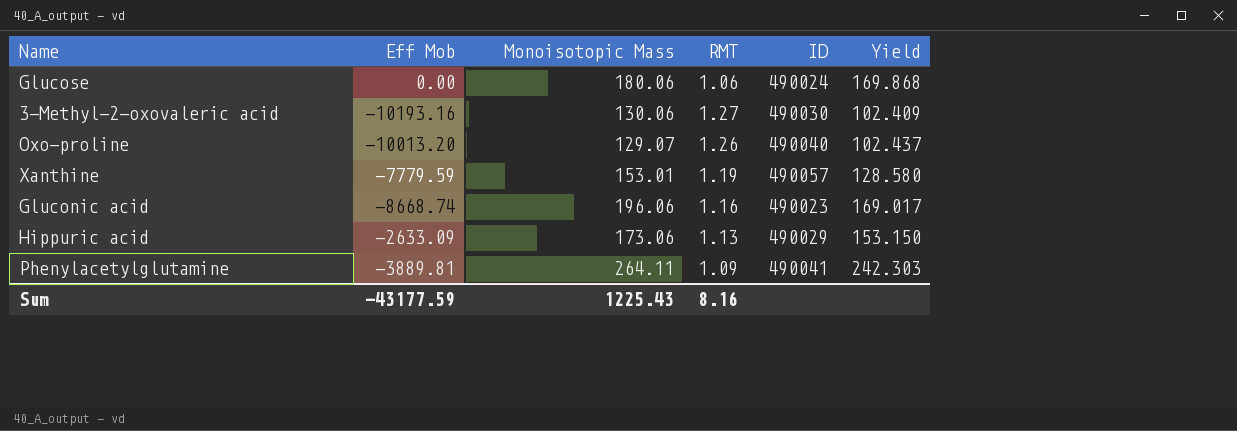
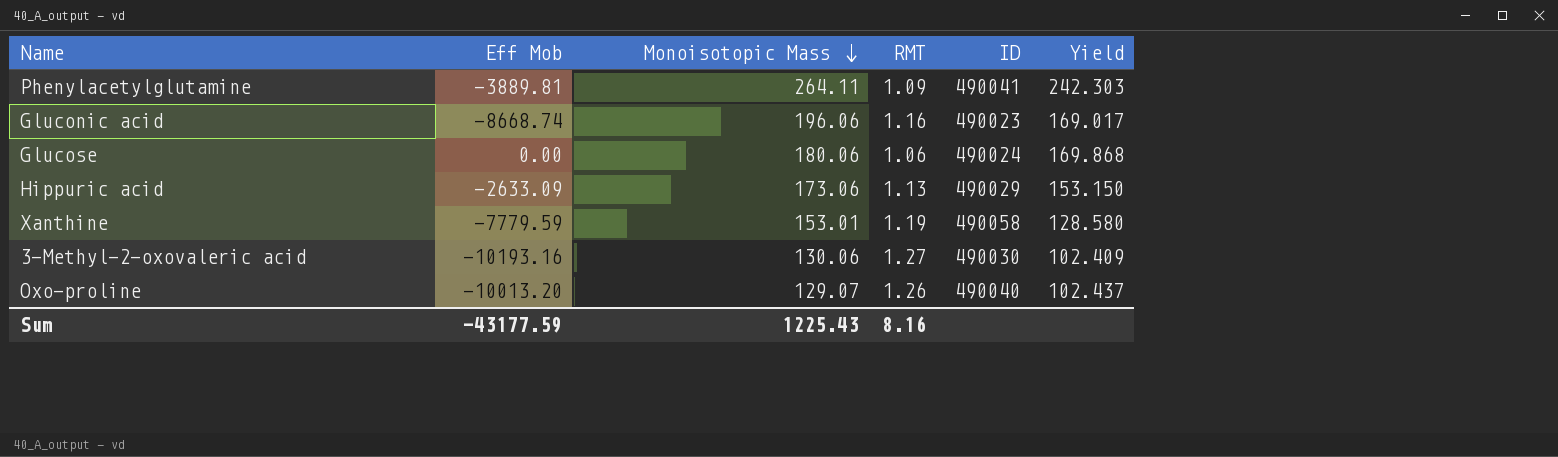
row order: none -> Monoisotopic Mass descending
Xanthine | ID: 490057 -> 490058

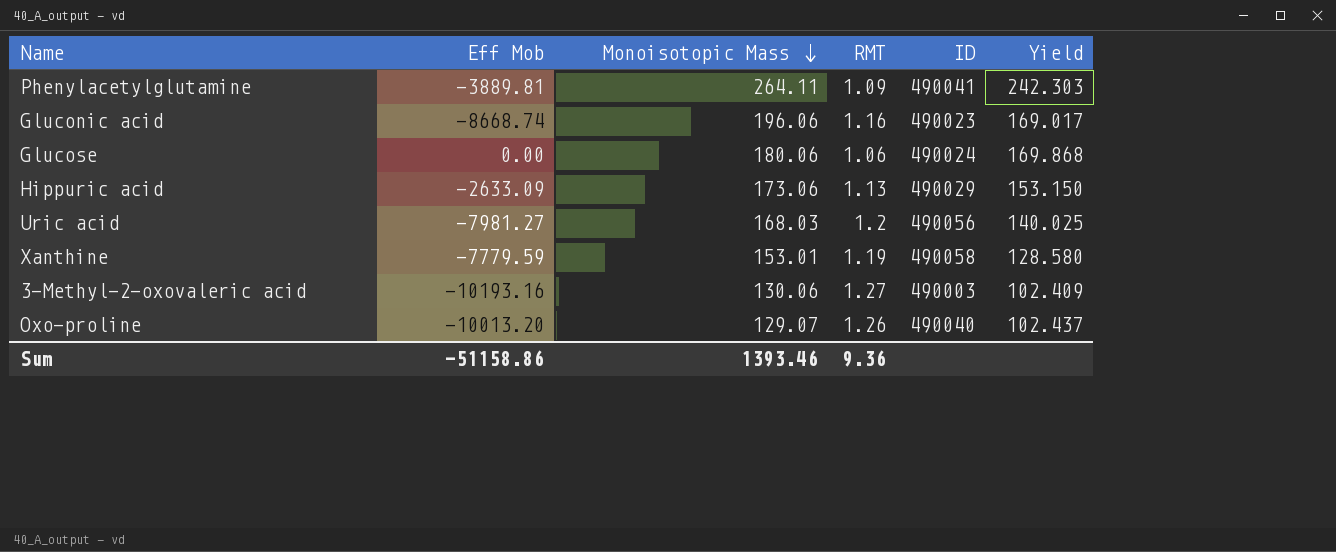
row Uric acid: none -> -7981.27 | 168.03 | 1.2 | 490056 | 140.025
3-Methyl-2-oxovaleric acid | ID: 490030 -> 490003
Sum | Eff Mob: -43177.59 -> -51158.86
Sum | Monoisotopic Mass: 1225.43 -> 1393.46
Sum | RMT: 8.16 -> 9.36

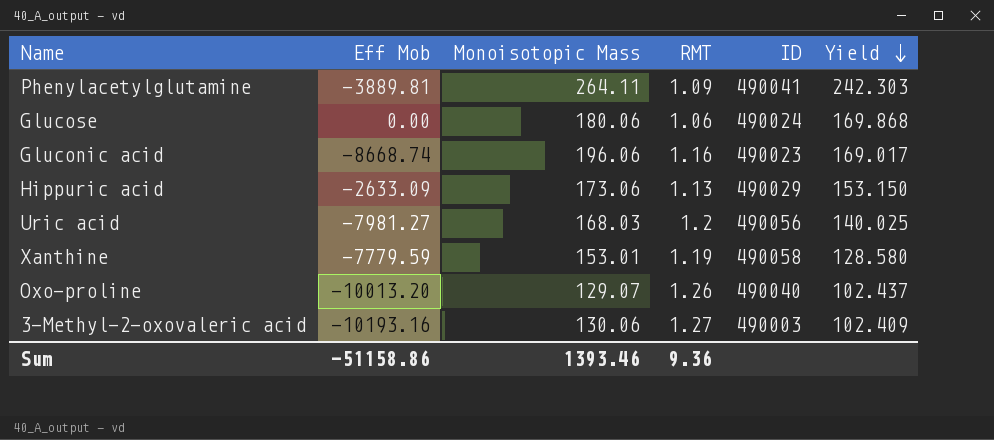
row order: Monoisotopic Mass descending -> Yield descending

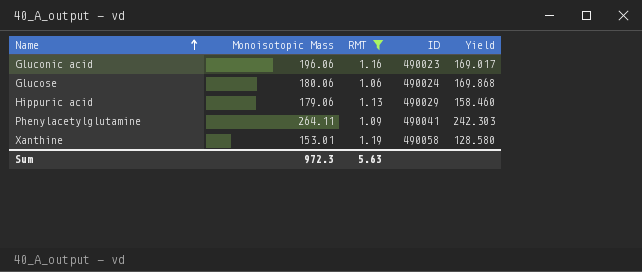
filter: none -> RMT <= 1.19
row order: Yield descending -> Name ascending
column Eff Mob | position: 2 -> none
Hippuric acid | Monoisotopic Mass: 173.06 -> 179.06
Hippuric acid | Yield: 153.150 -> 158.460
Sum | Monoisotopic Mass: 1393.46 -> 972.3
Sum | RMT: 9.36 -> 5.63

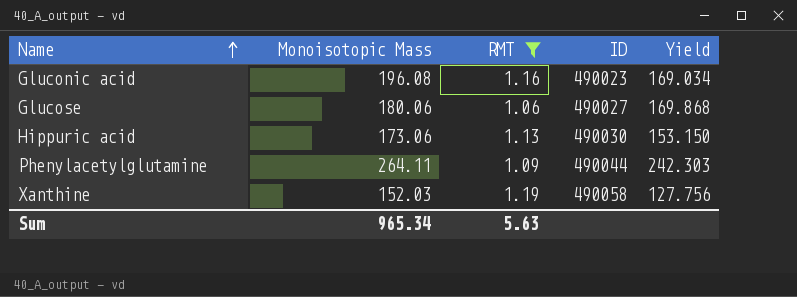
Gluconic acid | Monoisotopic Mass: 196.06 -> 196.08
Gluconic acid | Yield: 169.017 -> 169.034
Glucose | ID: 490024 -> 490027
Hippuric acid | Monoisotopic Mass: 179.06 -> 173.06
Hippuric acid | ID: 490029 -> 490030
Hippuric acid | Yield: 158.460 -> 153.150
Phenylacetylglutamine | ID: 490041 -> 490044
Xanthine | Monoisotopic Mass: 153.01 -> 152.03
Xanthine | Yield: 128.580 -> 127.756
Sum | Monoisotopic Mass: 972.3 -> 965.34

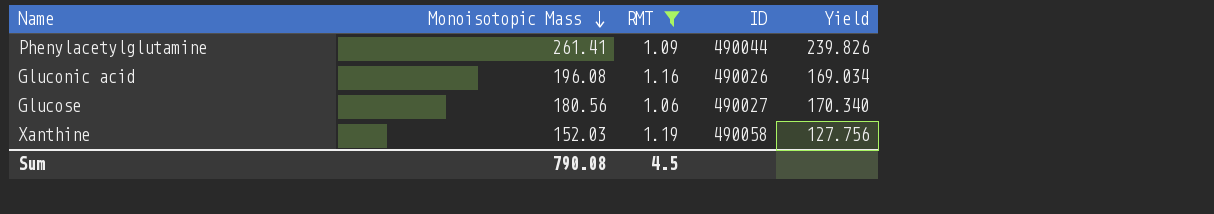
row order: Name ascending -> Monoisotopic Mass descending
row Hippuric acid: 173.06 | 1.13 | 490030 | 153.150 -> none
Phenylacetylglutamine | Monoisotopic Mass: 264.11 -> 261.41
Phenylacetylglutamine | Yield: 242.303 -> 239.826
Gluconic acid | ID: 490023 -> 490026
Glucose | Monoisotopic Mass: 180.06 -> 180.56
Glucose | Yield: 169.868 -> 170.340
Sum | Monoisotopic Mass: 965.34 -> 790.08
Sum | RMT: 5.63 -> 4.5

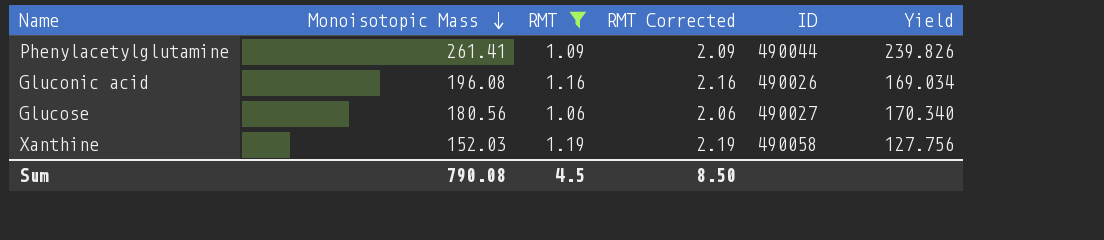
column RMT Corrected | formula: none -> [RMT] + 1

